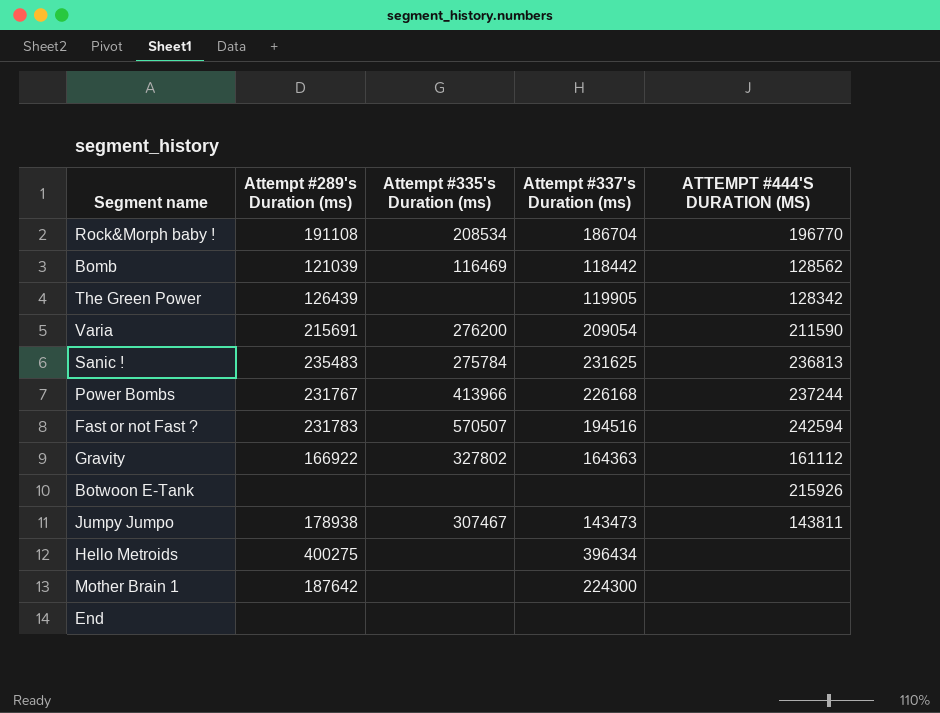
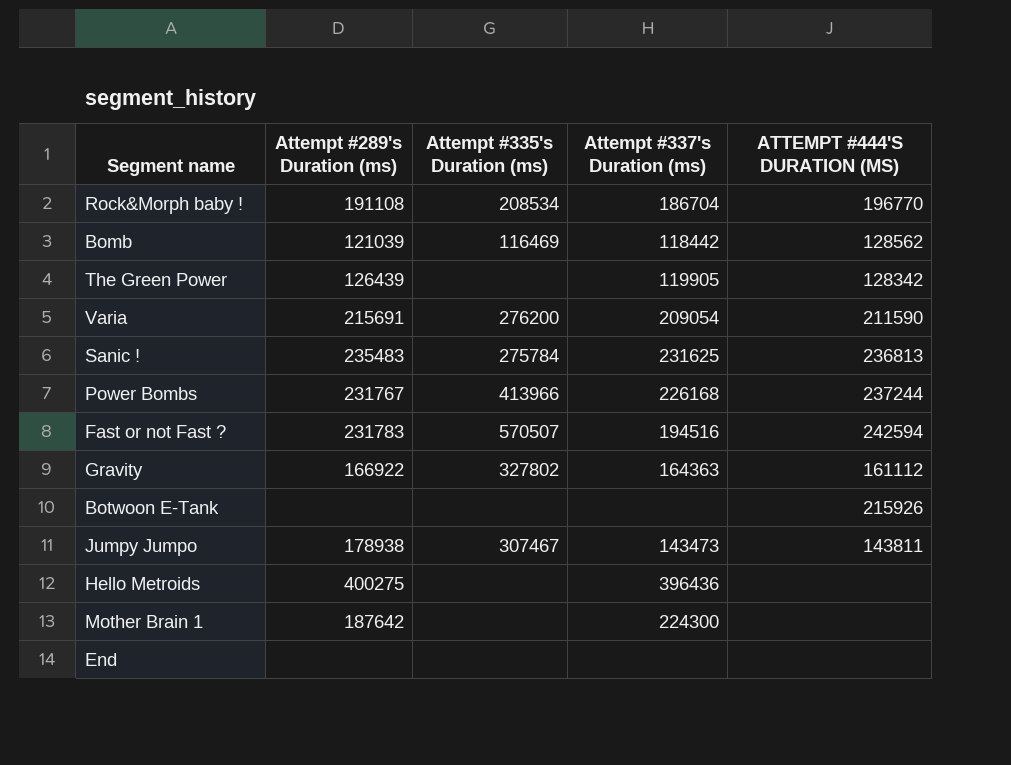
Hello Metroids | Attempt #337's Duration (ms): 396434 -> 396436

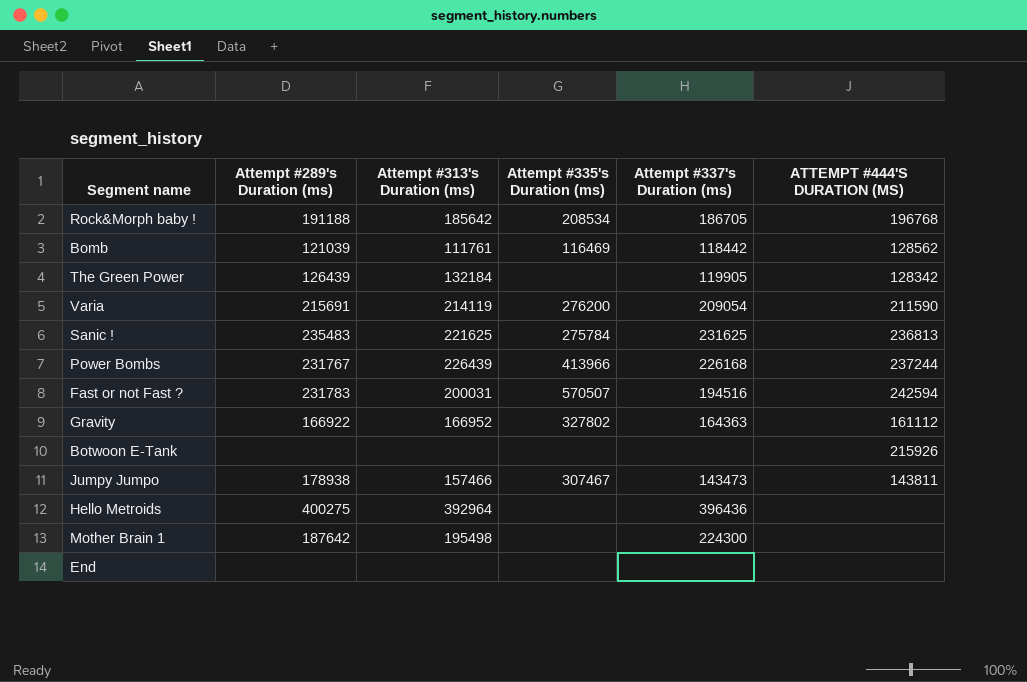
column Attempt #313's Duration (ms) | position: none -> 3
Rock&Morph baby ! | Attempt #289's Duration (ms): 191108 -> 191188
Rock&Morph baby ! | Attempt #337's Duration (ms): 186704 -> 186705
Rock&Morph baby ! | ATTEMPT #444'S DURATION (MS): 196770 -> 196768

